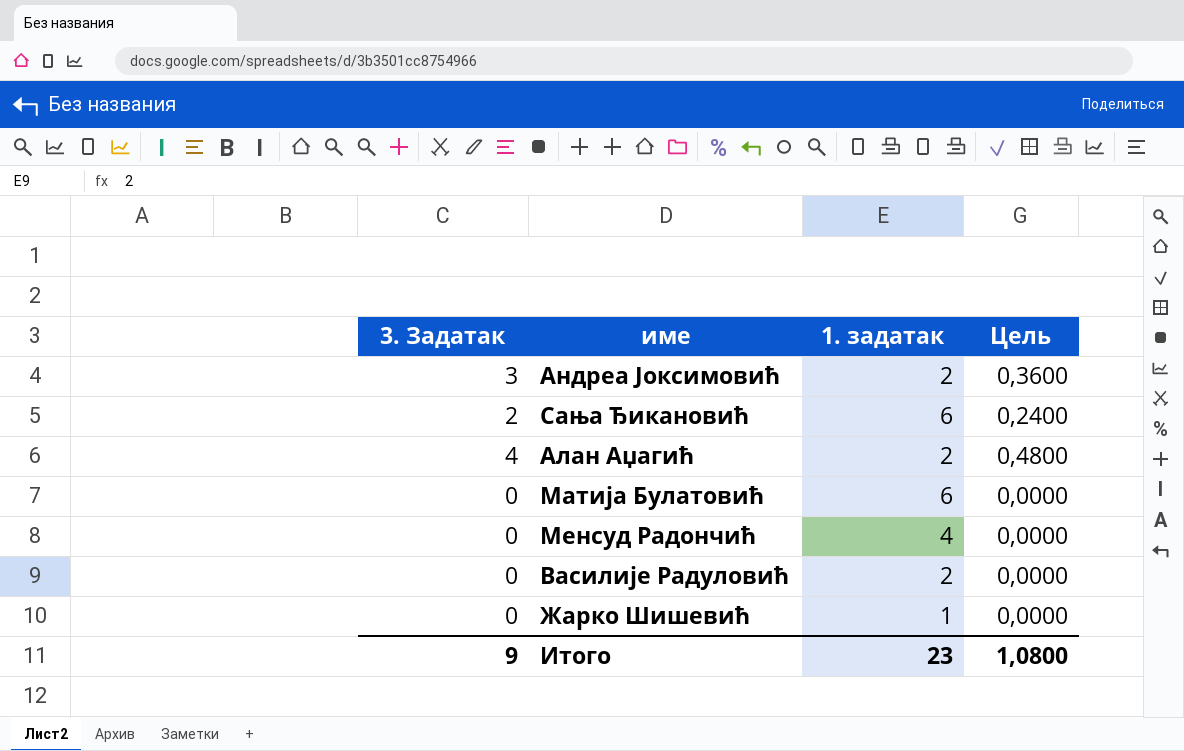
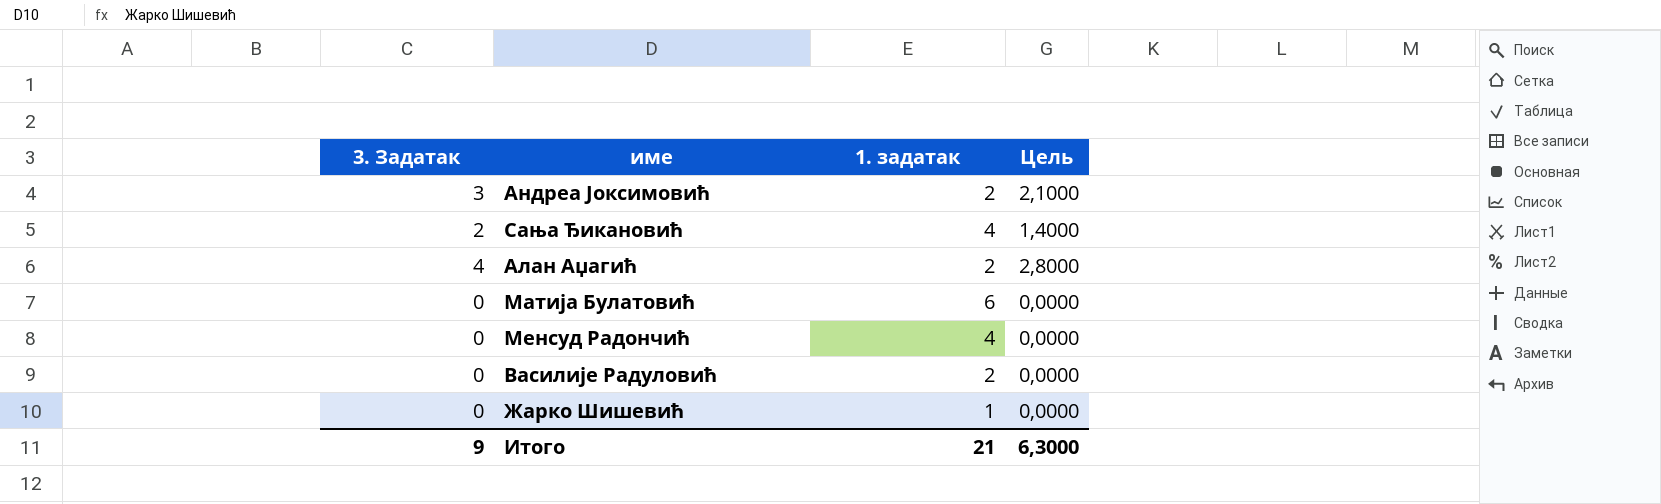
column Цель | formula: [3. Задатак] * 0,12 -> [3. Задатак] * 0,7
Сања Ђикановић | 1. задатак: 6 -> 4
Итого | 1. задатак: 23 -> 21
Итого | Цель: 1,0800 -> 6,3000

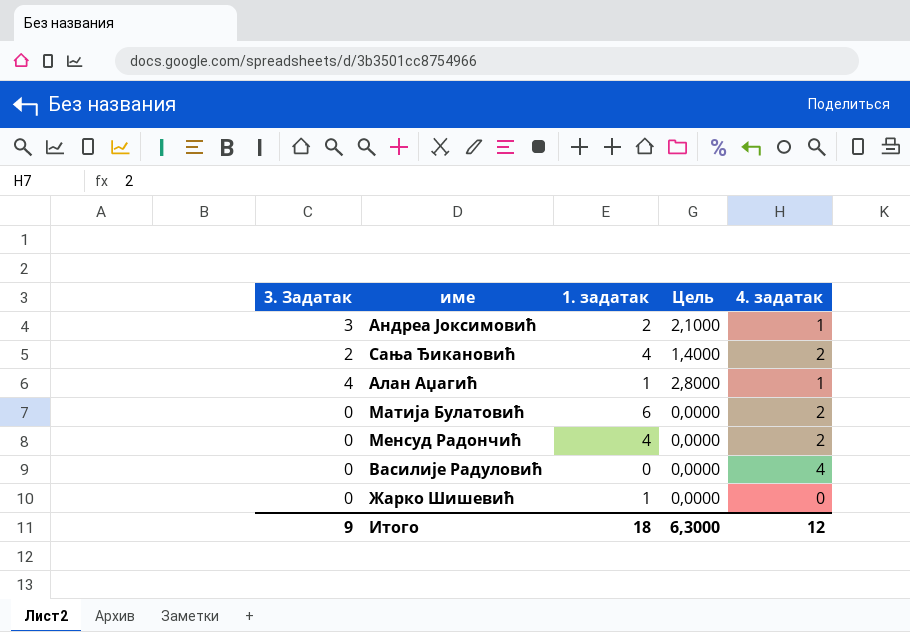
column 4. задатак | position: none -> 5
Алан Аџагић | 1. задатак: 2 -> 1
Василије Радуловић | 1. задатак: 2 -> 0
Итого | 1. задатак: 21 -> 18

